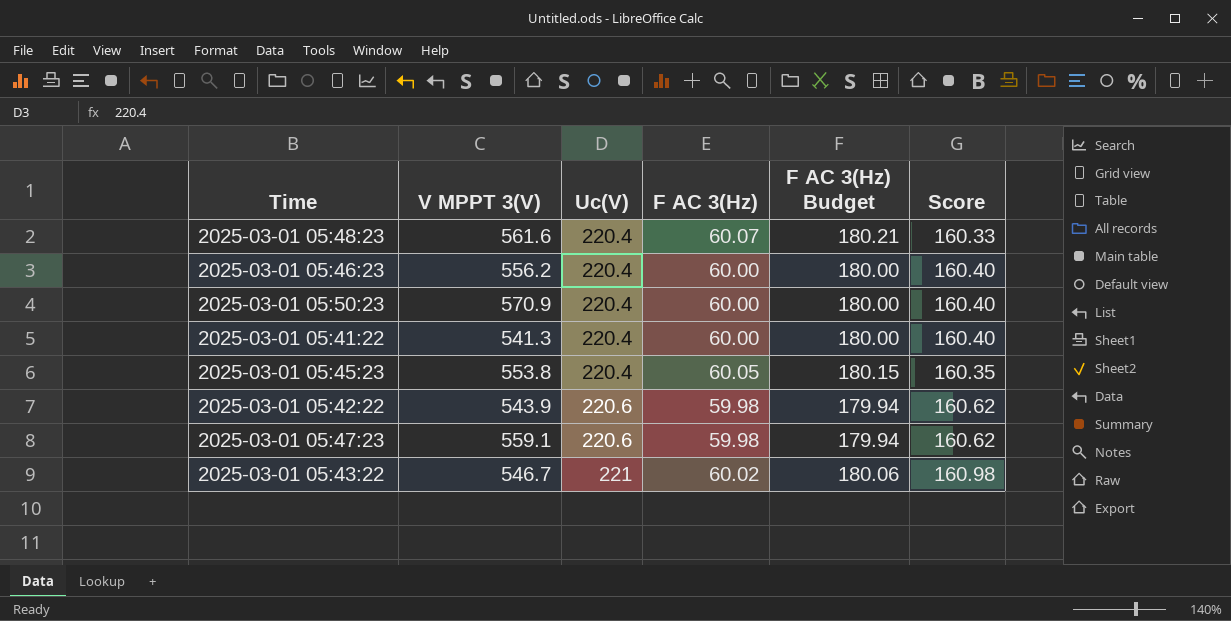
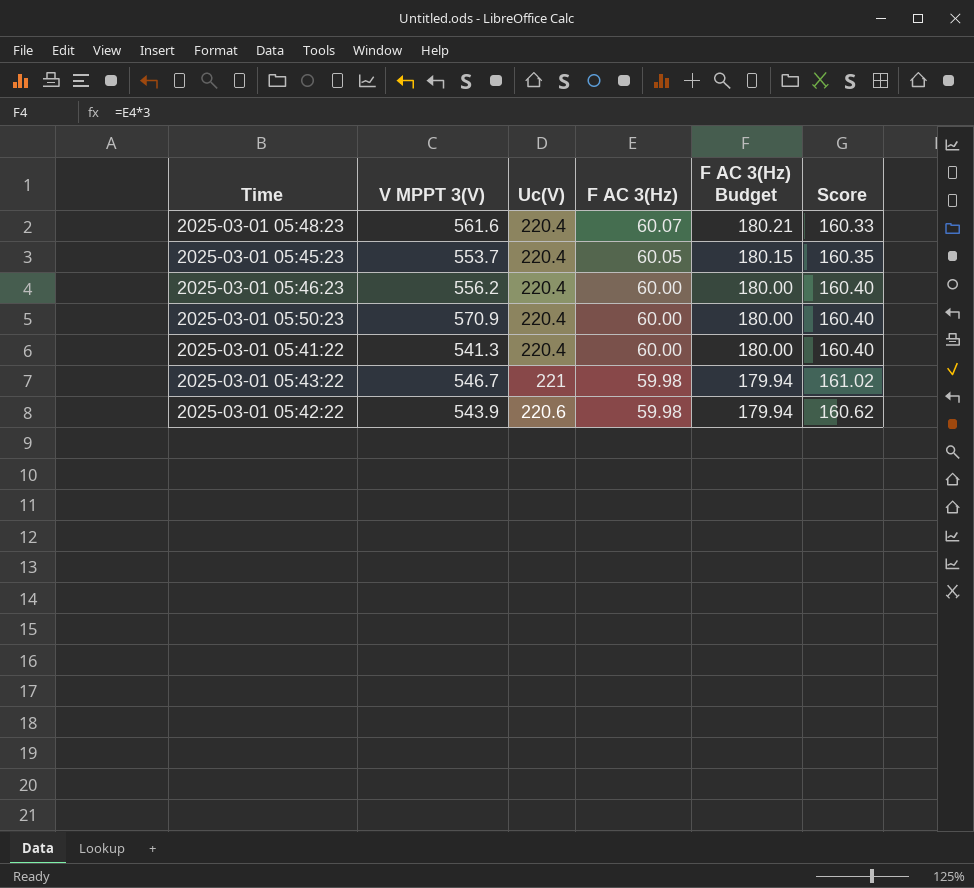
row order: Uc(V) ascending -> F AC 3(Hz) descending
row 2025-03-01 05:47:23: 559.1 | 220.6 | 59.98 | 179.94 | 160.62 -> none
2025-03-01 05:45:23 | V MPPT 3(V): 553.8 -> 553.7
2025-03-01 05:43:22 | F AC 3(Hz): 60.02 -> 59.98
2025-03-01 05:43:22 | F AC 3(Hz) Budget: 180.06 -> 179.94
2025-03-01 05:43:22 | Score: 160.98 -> 161.02

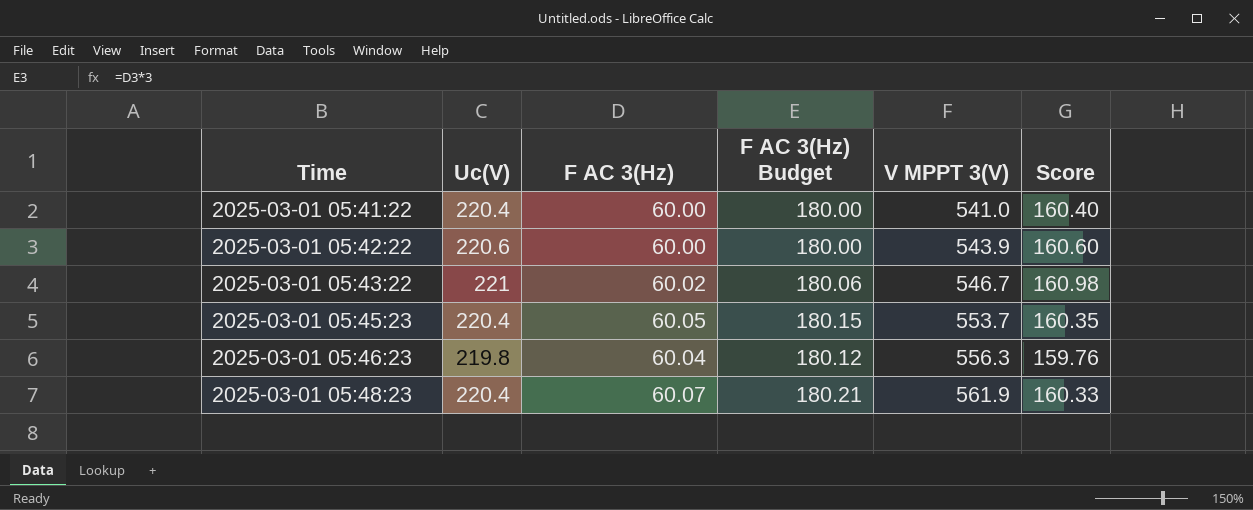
row order: F AC 3(Hz) descending -> Time ascending
column V MPPT 3(V) | position: 2 -> 5
row 2025-03-01 05:50:23: 570.9 | 220.4 | 60.00 | 180.00 | 160.40 -> none
2025-03-01 05:41:22 | V MPPT 3(V): 541.3 -> 541.0
2025-03-01 05:42:22 | F AC 3(Hz): 59.98 -> 60.00
2025-03-01 05:42:22 | F AC 3(Hz) Budget: 179.94 -> 180.00
2025-03-01 05:42:22 | Score: 160.62 -> 160.60
2025-03-01 05:43:22 | F AC 3(Hz): 59.98 -> 60.02
2025-03-01 05:43:22 | F AC 3(Hz) Budget: 179.94 -> 180.06
2025-03-01 05:43:22 | Score: 161.02 -> 160.98
2025-03-01 05:46:23 | Uc(V): 220.4 -> 219.8
2025-03-01 05:46:23 | F AC 3(Hz): 60.00 -> 60.04
2025-03-01 05:46:23 | F AC 3(Hz) Budget: 180.00 -> 180.12
2025-03-01 05:46:23 | V MPPT 3(V): 556.2 -> 556.3
2025-03-01 05:46:23 | Score: 160.40 -> 159.76
2025-03-01 05:48:23 | V MPPT 3(V): 561.6 -> 561.9

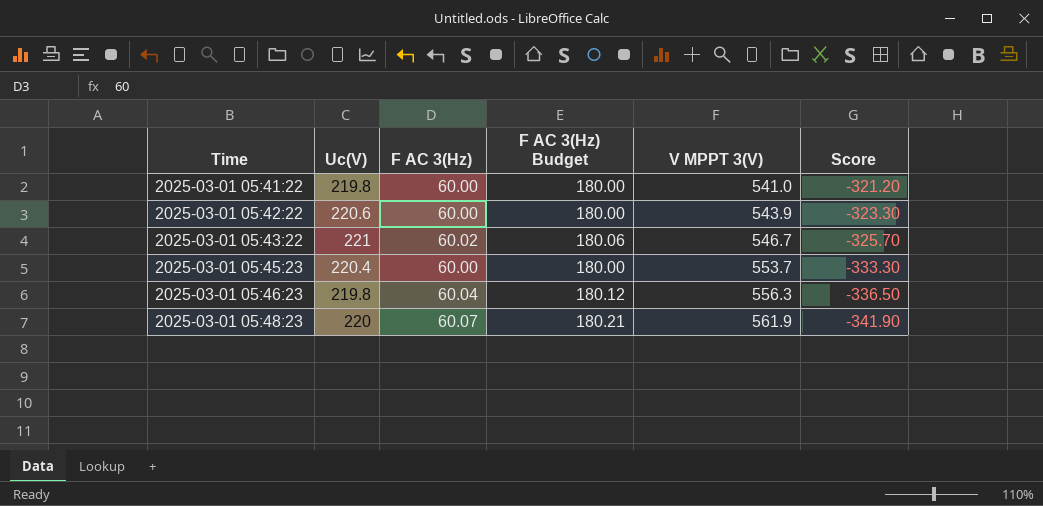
column Score | formula: [Uc(V)] - [F AC 3(Hz)] -> [Uc(V)] - [V MPPT 3(V)]
2025-03-01 05:41:22 | Uc(V): 220.4 -> 219.8
2025-03-01 05:45:23 | F AC 3(Hz): 60.05 -> 60.00
2025-03-01 05:45:23 | F AC 3(Hz) Budget: 180.15 -> 180.00
2025-03-01 05:48:23 | Uc(V): 220.4 -> 220

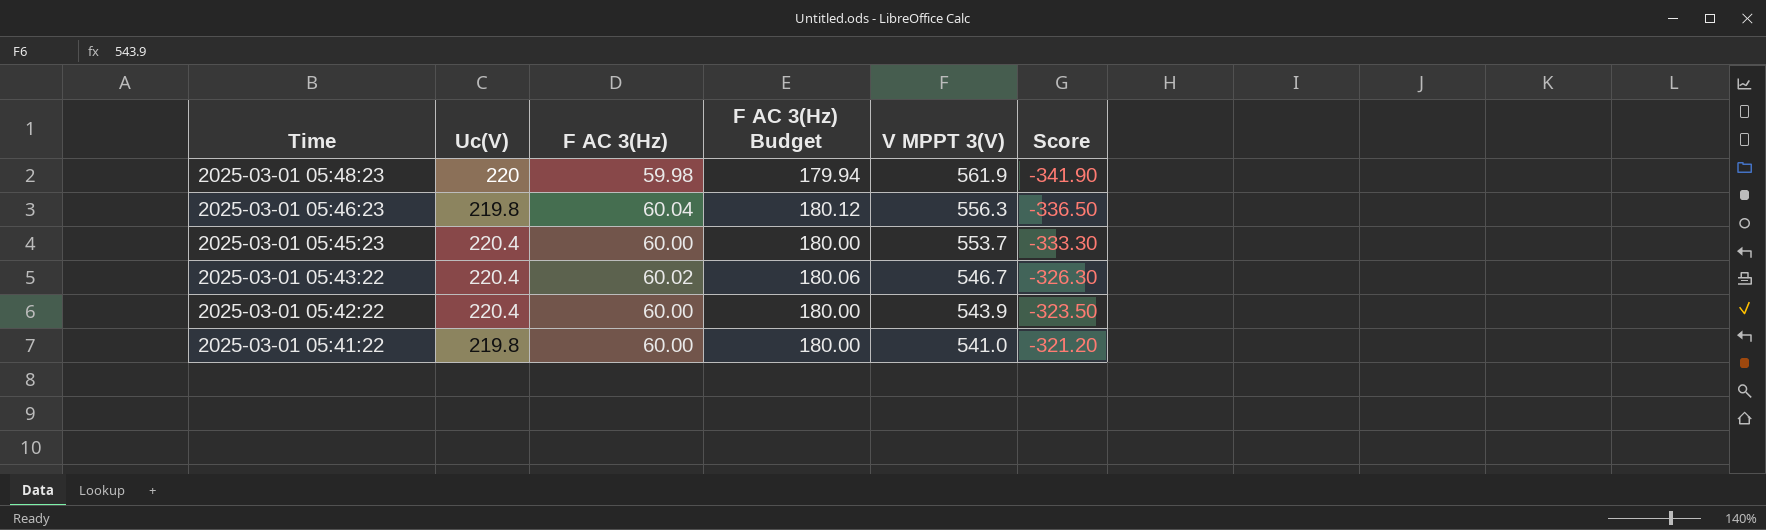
row order: Time ascending -> Time descending
2025-03-01 05:48:23 | F AC 3(Hz): 60.07 -> 59.98
2025-03-01 05:48:23 | F AC 3(Hz) Budget: 180.21 -> 179.94
2025-03-01 05:43:22 | Uc(V): 221 -> 220.4
2025-03-01 05:43:22 | Score: -325.70 -> -326.30
2025-03-01 05:42:22 | Uc(V): 220.6 -> 220.4
2025-03-01 05:42:22 | Score: -323.30 -> -323.50

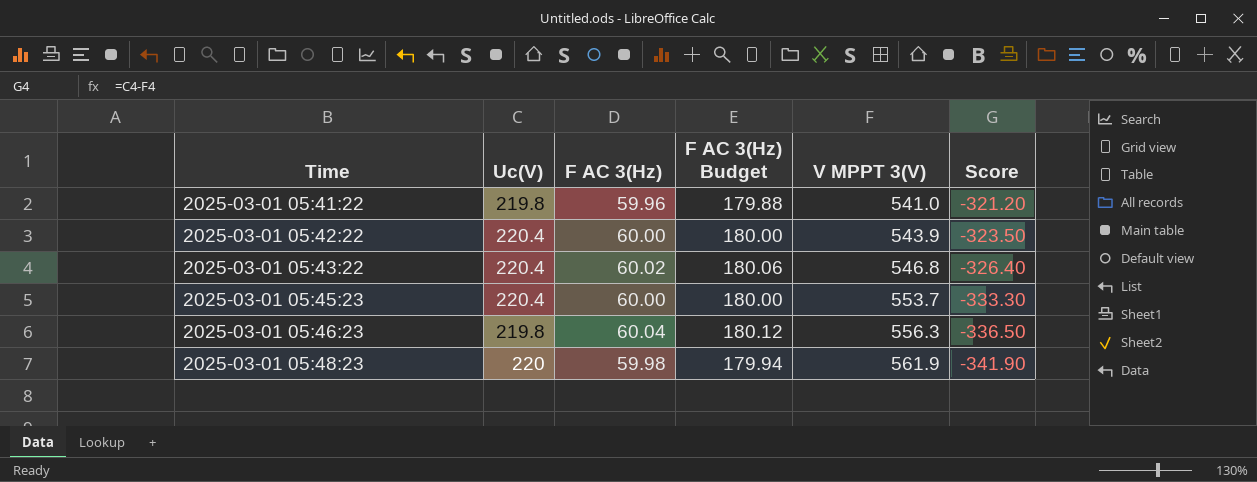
row order: Time descending -> Time ascending
2025-03-01 05:41:22 | F AC 3(Hz): 60.00 -> 59.96
2025-03-01 05:41:22 | F AC 3(Hz) Budget: 180.00 -> 179.88
2025-03-01 05:43:22 | V MPPT 3(V): 546.7 -> 546.8
2025-03-01 05:43:22 | Score: -326.30 -> -326.40

